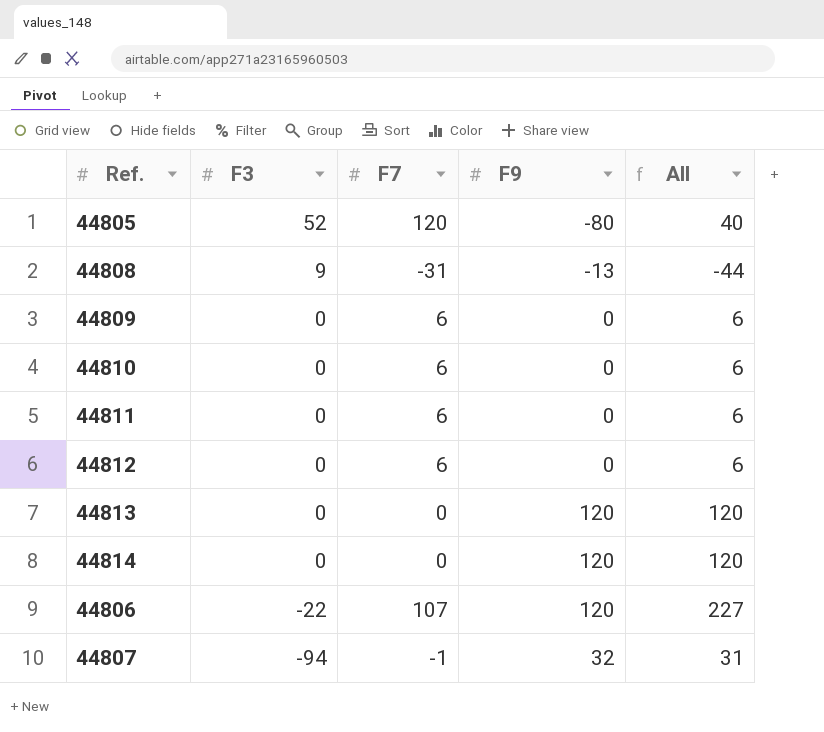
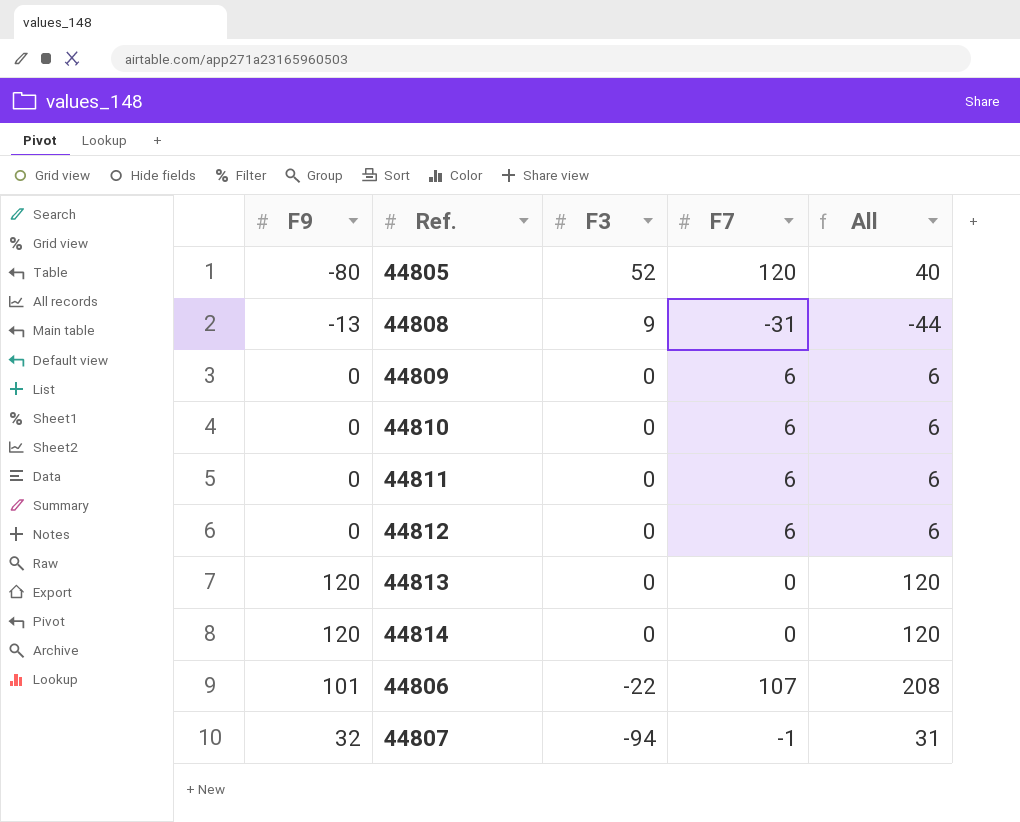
column F9 | position: 4 -> 1
44806 | F9: 120 -> 101
44806 | All: 227 -> 208

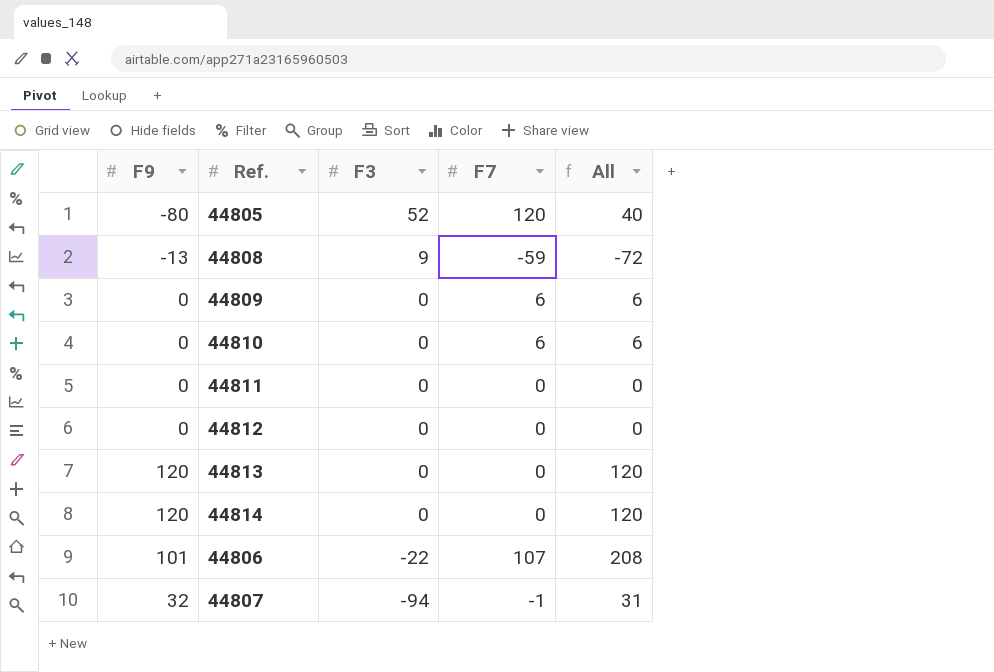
44808 | F7: -31 -> -59
44808 | All: -44 -> -72
44811 | F7: 6 -> 0
44811 | All: 6 -> 0
44812 | F7: 6 -> 0
44812 | All: 6 -> 0

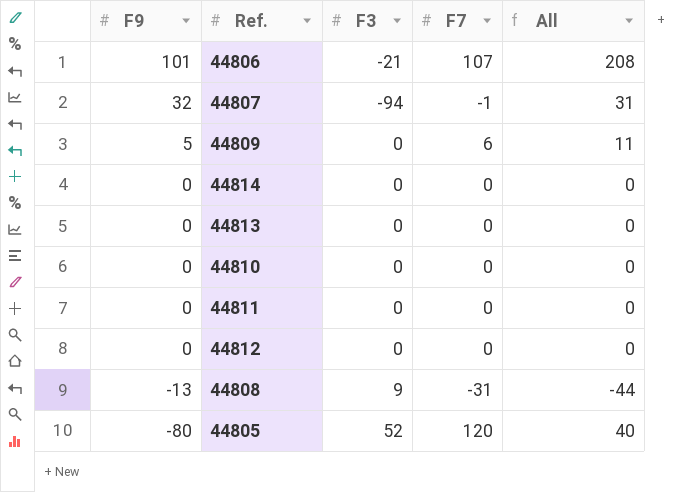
row order: F3 descending -> F9 descending
44806 | F3: -22 -> -21
44809 | F9: 0 -> 5
44809 | All: 6 -> 11
44814 | F9: 120 -> 0
44814 | All: 120 -> 0
44813 | F9: 120 -> 0
44813 | All: 120 -> 0
44810 | F7: 6 -> 0
44810 | All: 6 -> 0
44808 | F7: -59 -> -31
44808 | All: -72 -> -44

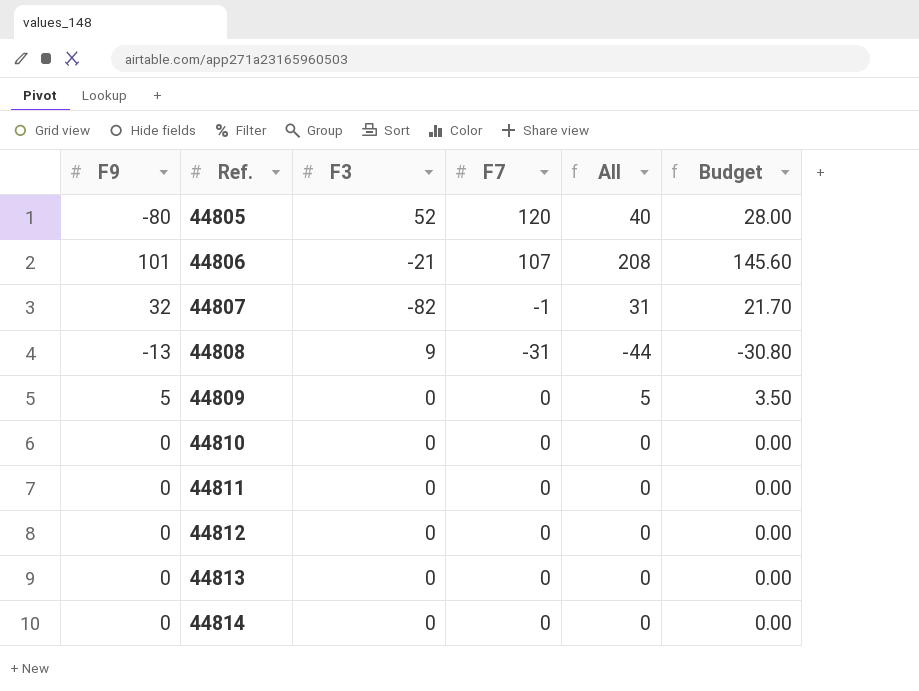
row order: F9 descending -> Ref. ascending
column Budget | formula: none -> [All] * 0.7
44807 | F3: -94 -> -82
44809 | F7: 6 -> 0
44809 | All: 11 -> 5

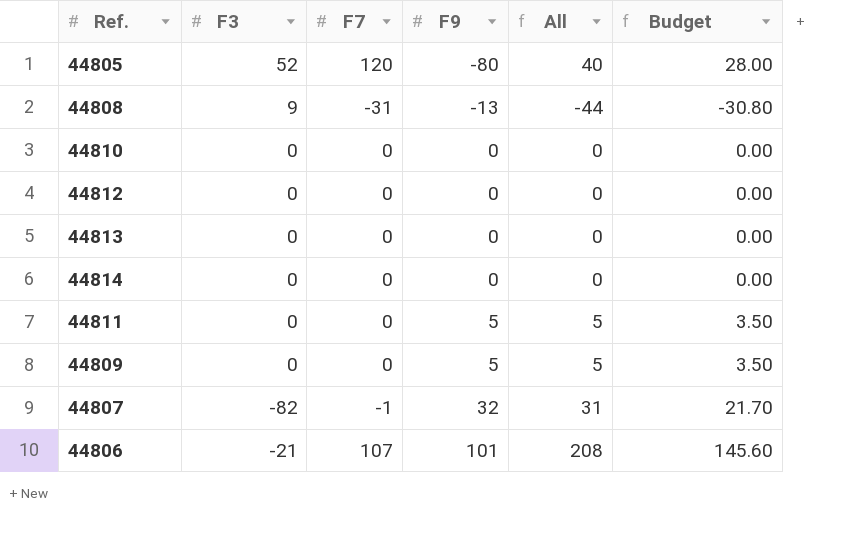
row order: Ref. ascending -> F9 ascending
column F9 | position: 1 -> 4
44811 | F9: 0 -> 5
44811 | All: 0 -> 5
44811 | Budget: 0.00 -> 3.50

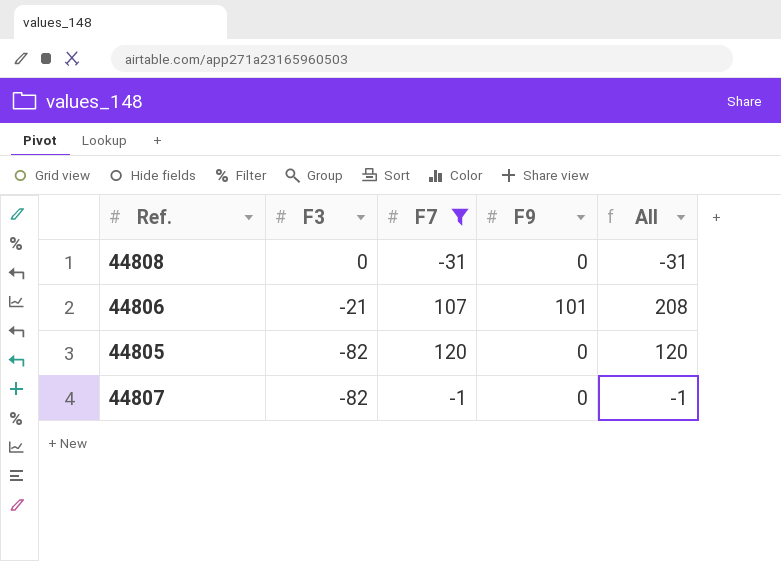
filter: none -> F7 != 0
row order: F9 ascending -> F3 descending
column Budget | formula: [All] * 0.7 -> none
44808 | F3: 9 -> 0
44808 | F9: -13 -> 0
44808 | All: -44 -> -31
44805 | F3: 52 -> -82
44805 | F9: -80 -> 0
44805 | All: 40 -> 120
44807 | F9: 32 -> 0
44807 | All: 31 -> -1

